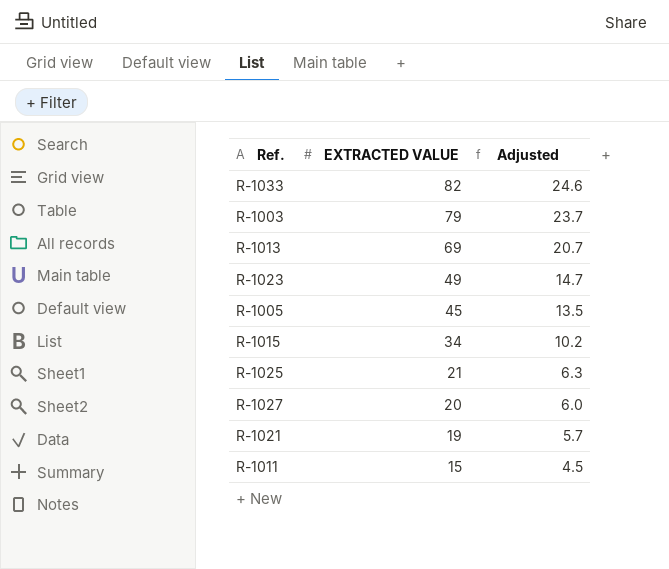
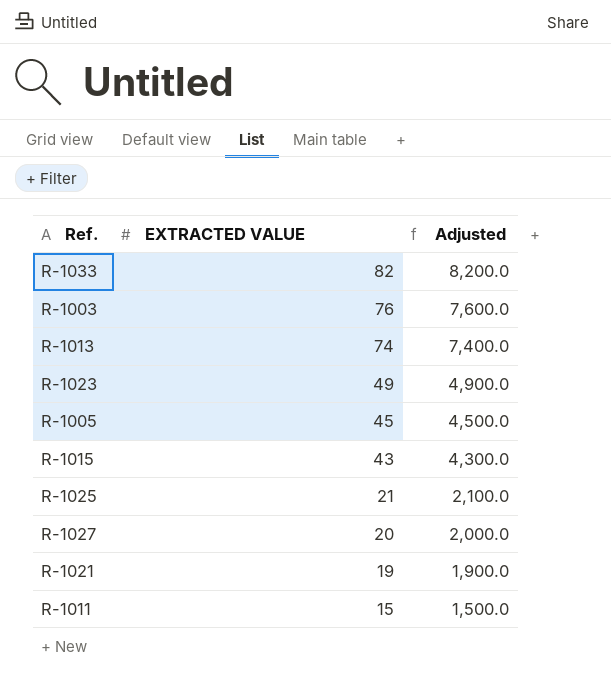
column Adjusted | formula: [EXTRACTED VALUE] * 0.3 -> [EXTRACTED VALUE] * 100
R-1003 | EXTRACTED VALUE: 79 -> 76
R-1013 | EXTRACTED VALUE: 69 -> 74
R-1015 | EXTRACTED VALUE: 34 -> 43

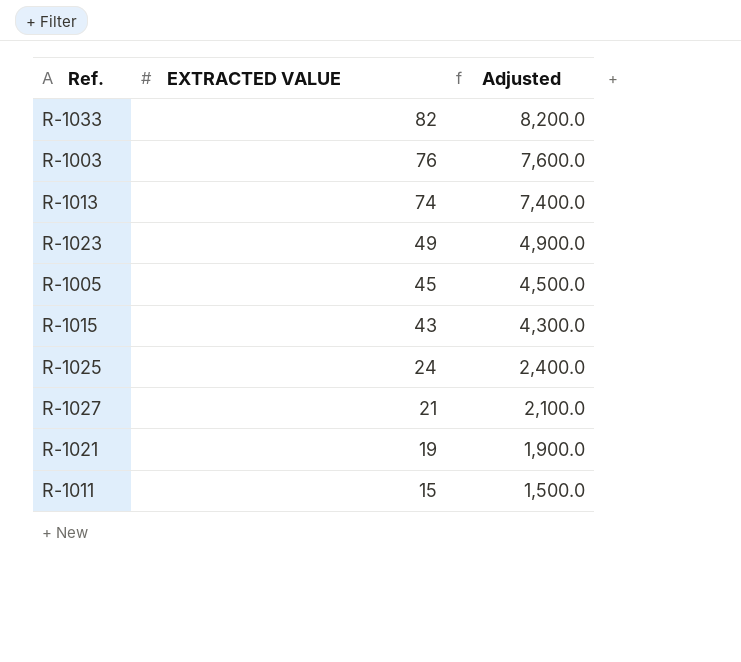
R-1025 | EXTRACTED VALUE: 21 -> 24
R-1025 | Adjusted: 2,100.0 -> 2,400.0
R-1027 | EXTRACTED VALUE: 20 -> 21
R-1027 | Adjusted: 2,000.0 -> 2,100.0

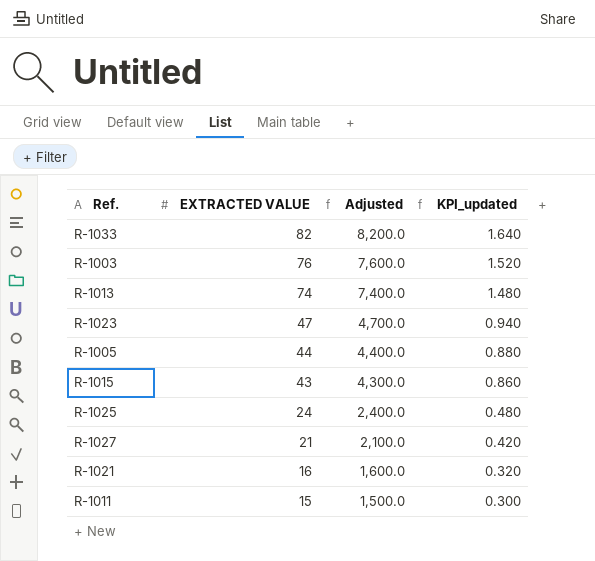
column KPI_updated | formula: none -> [EXTRACTED VALUE] * 0.02
R-1023 | EXTRACTED VALUE: 49 -> 47
R-1023 | Adjusted: 4,900.0 -> 4,700.0
R-1005 | EXTRACTED VALUE: 45 -> 44
R-1005 | Adjusted: 4,500.0 -> 4,400.0
R-1021 | EXTRACTED VALUE: 19 -> 16
R-1021 | Adjusted: 1,900.0 -> 1,600.0

